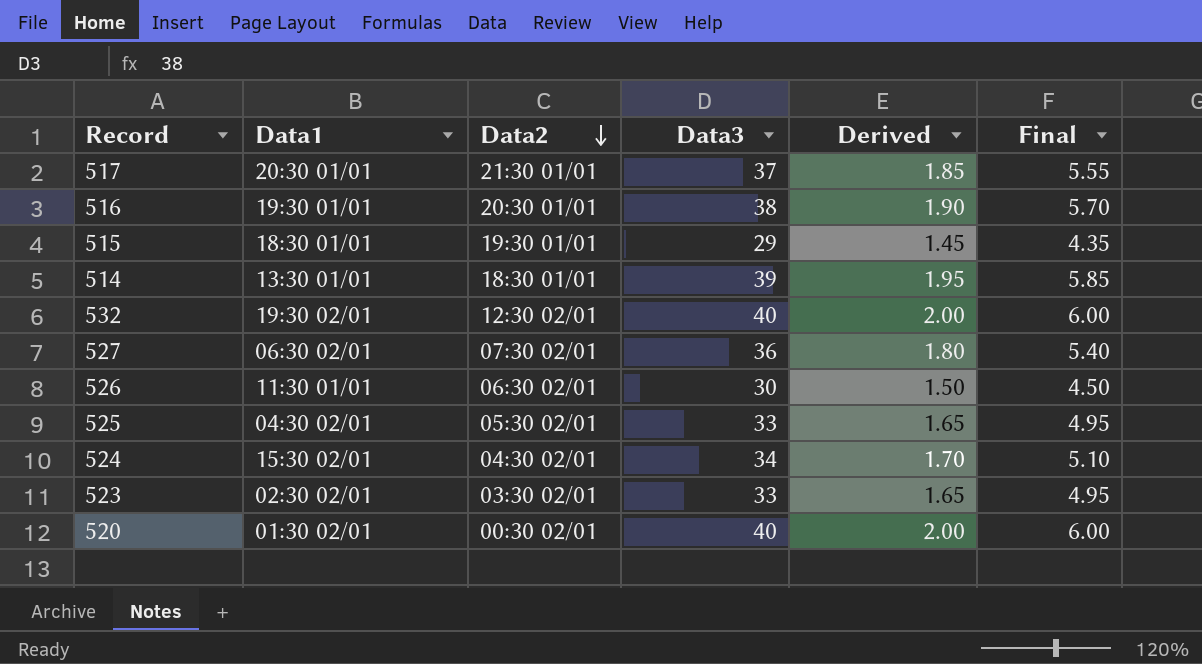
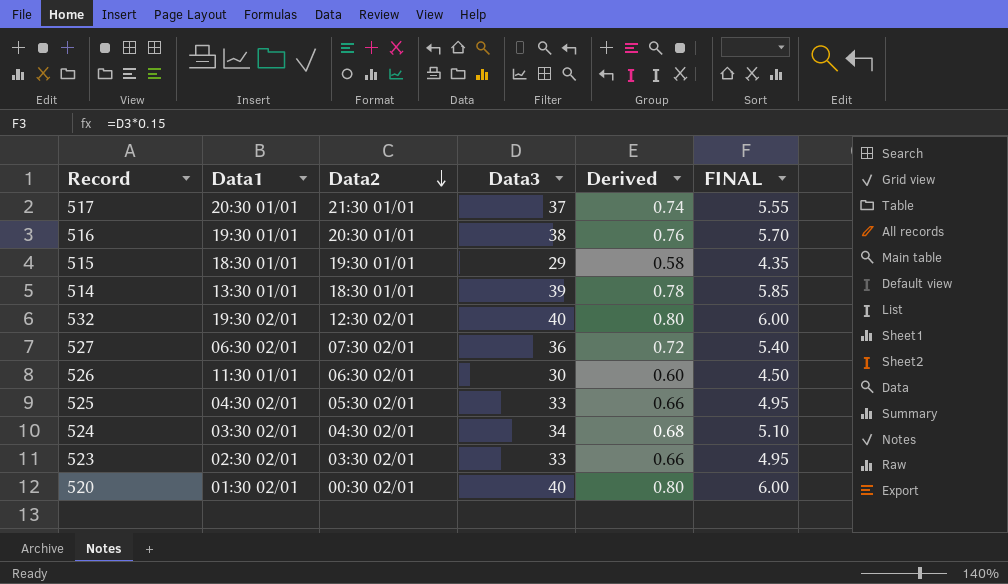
column Derived | formula: [Data3] * 0.05 -> [Data3] * 0.02
column name: Final -> FINAL
524 | Data1: 15:30 02/01 -> 03:30 02/01

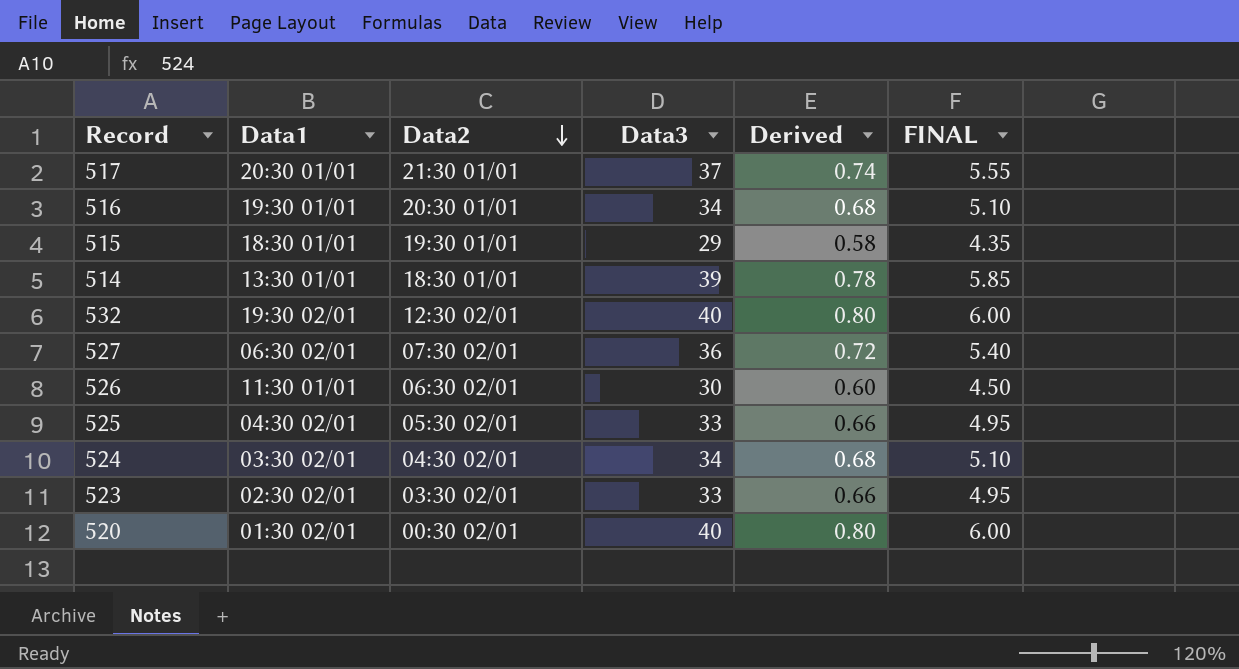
516 | Data3: 38 -> 34
516 | Derived: 0.76 -> 0.68
516 | FINAL: 5.70 -> 5.10

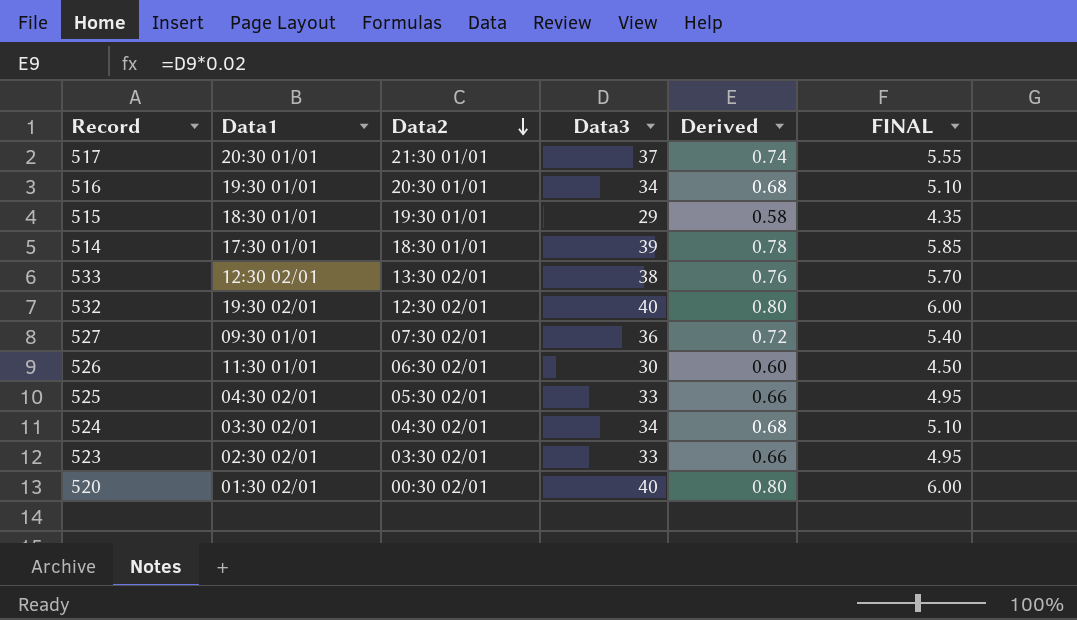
514 | Data1: 13:30 01/01 -> 17:30 01/01
row 533: none -> 12:30 02/01 | 13:30 02/01 | 38 | 0.76 | 5.70
527 | Data1: 06:30 02/01 -> 09:30 01/01

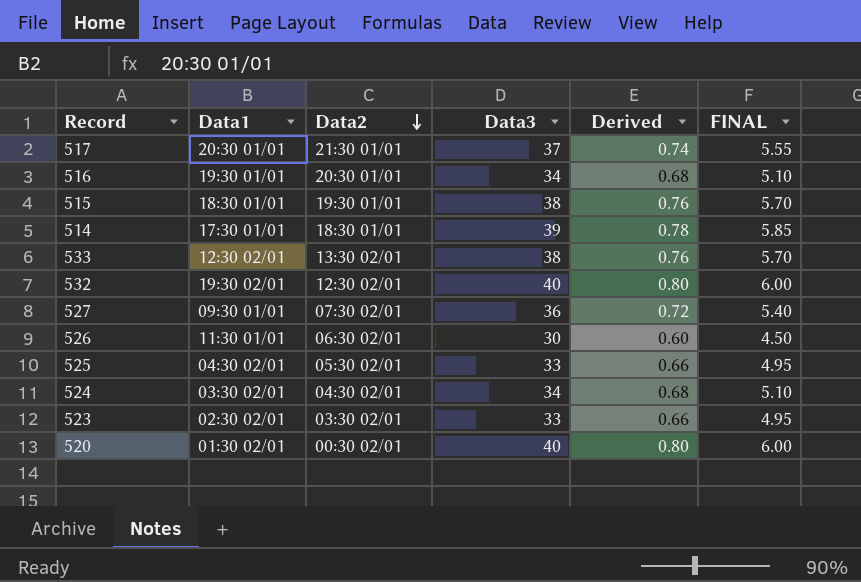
515 | Data3: 29 -> 38
515 | Derived: 0.58 -> 0.76
515 | FINAL: 4.35 -> 5.70

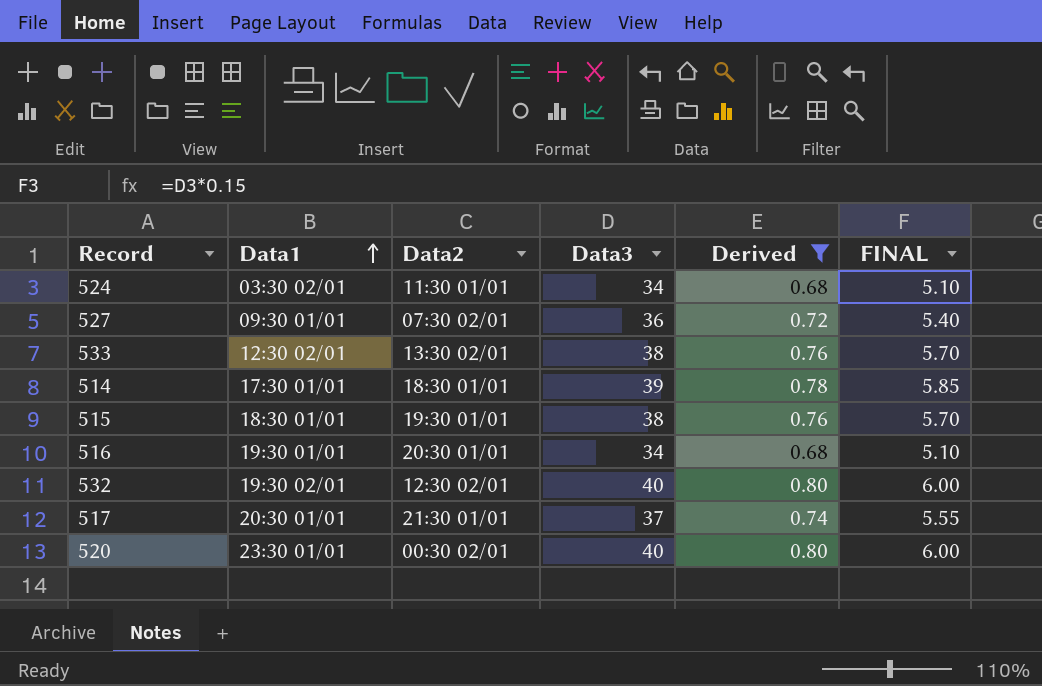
filter: none -> Derived >= 0.68
row order: Data2 descending -> Data1 ascending
524 | Data2: 04:30 02/01 -> 11:30 01/01
520 | Data1: 01:30 02/01 -> 23:30 01/01

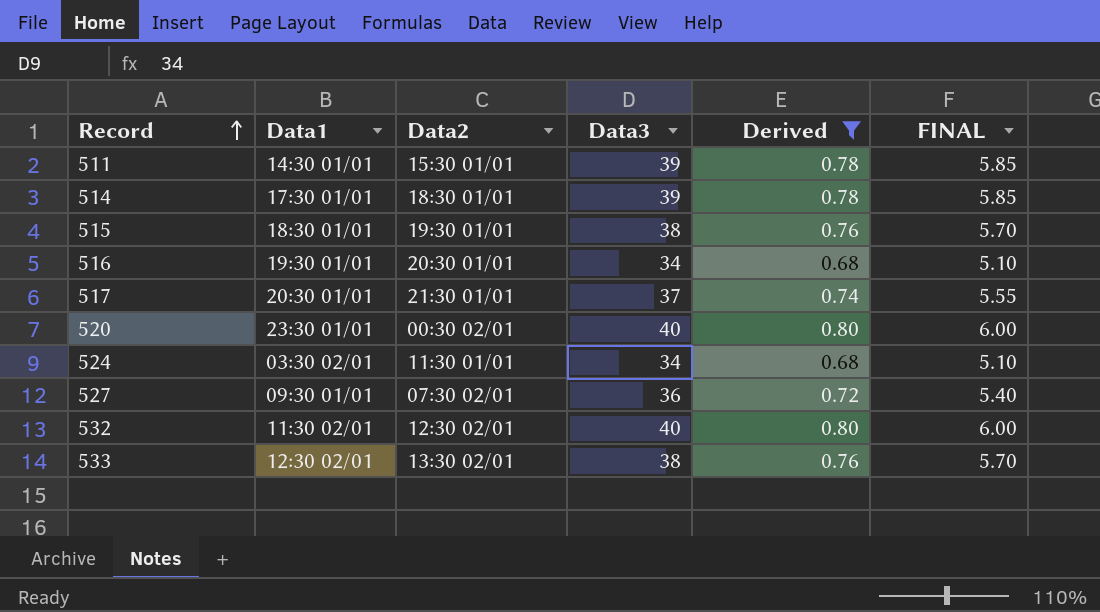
row order: Data1 ascending -> Record ascending
row 511: none -> 14:30 01/01 | 15:30 01/01 | 39 | 0.78 | 5.85
532 | Data1: 19:30 02/01 -> 11:30 02/01

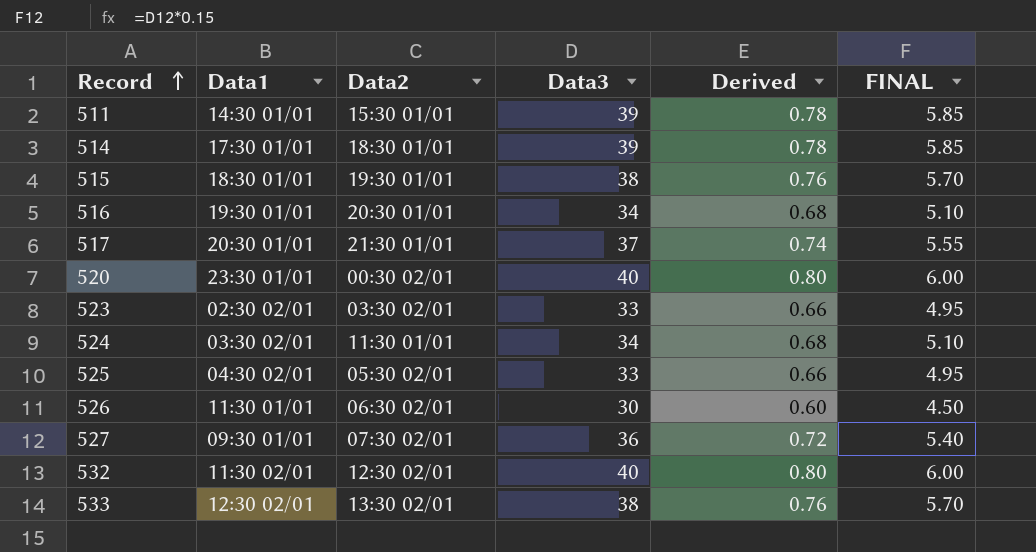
filter: Derived >= 0.68 -> none

